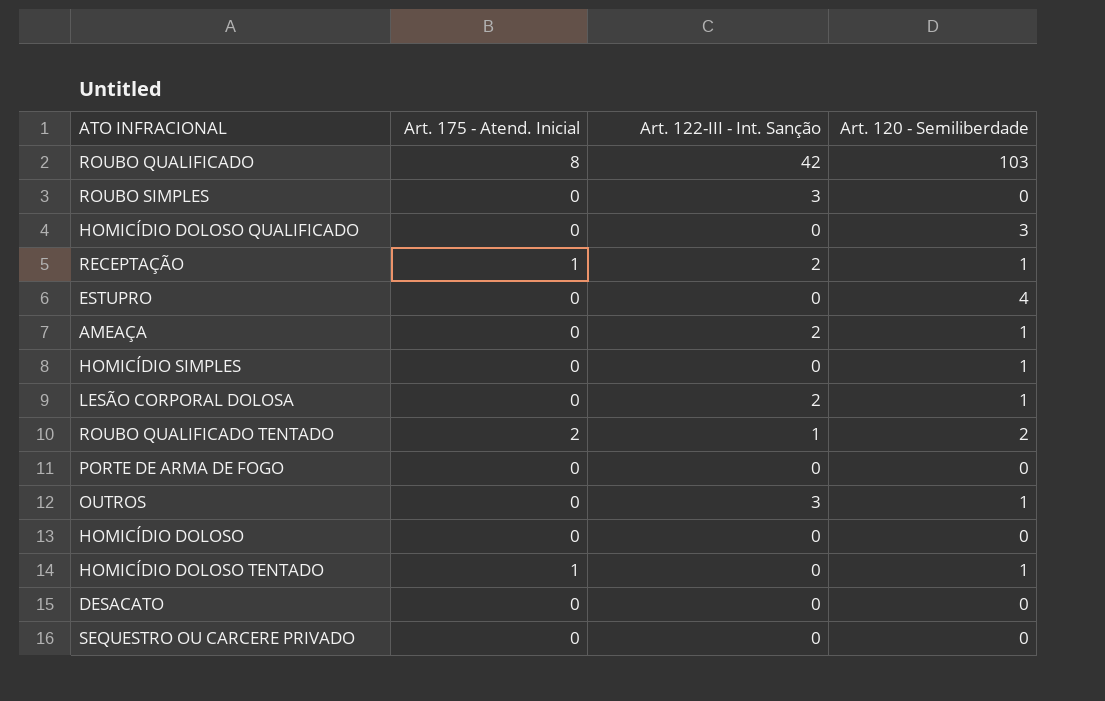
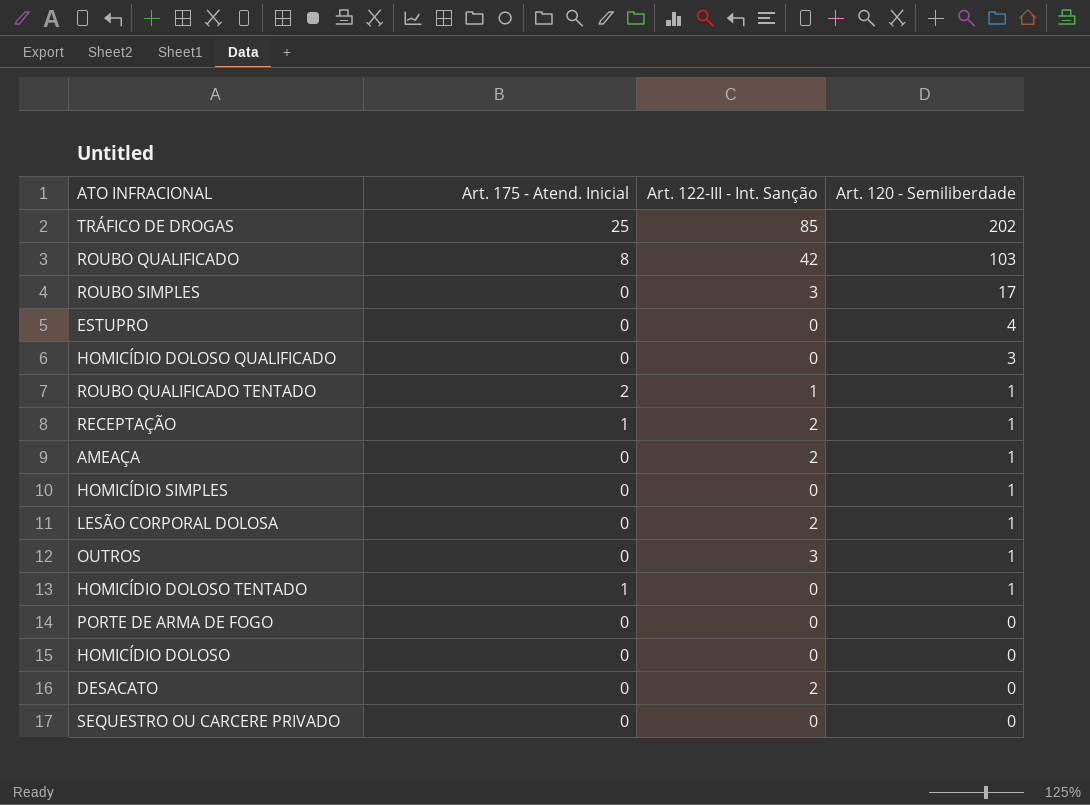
row order: none -> Art. 120 - Semiliberdade descending
row TRÁFICO DE DROGAS: none -> 25 | 85 | 202
ROUBO SIMPLES | Art. 120 - Semiliberdade: 0 -> 17
ROUBO QUALIFICADO TENTADO | Art. 120 - Semiliberdade: 2 -> 1
DESACATO | Art. 122-III - Int. Sanção: 0 -> 2

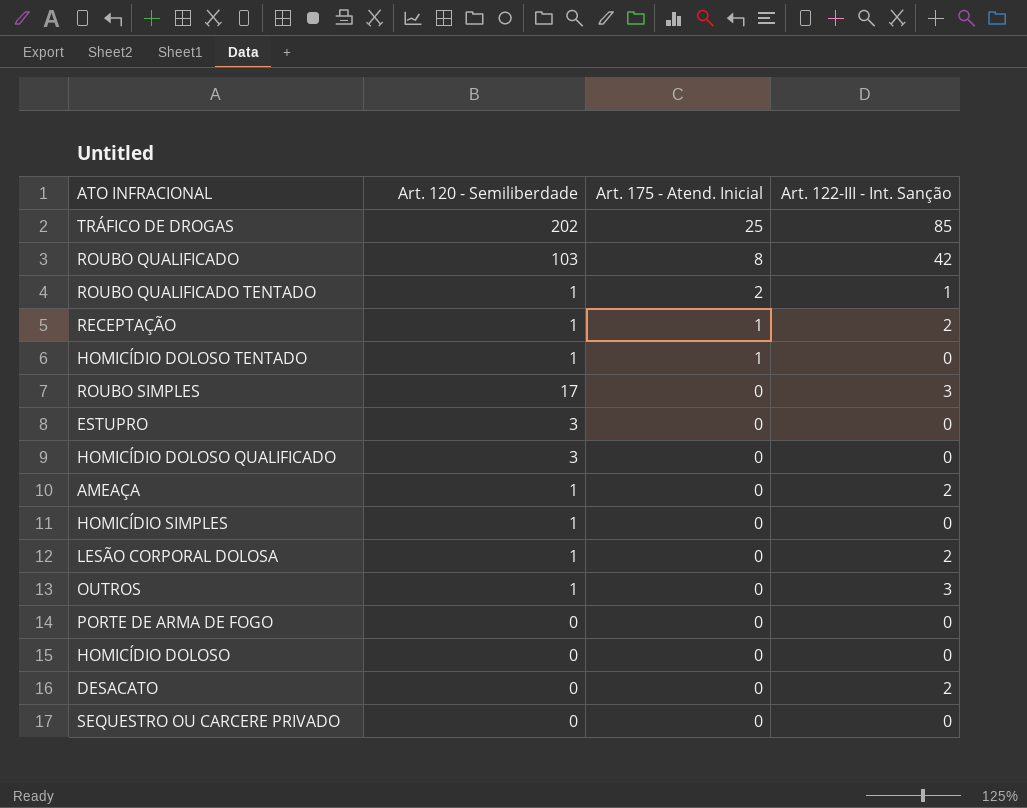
row order: Art. 120 - Semiliberdade descending -> Art. 175 - Atend. Inicial descending
column Art. 120 - Semiliberdade | position: 4 -> 2
ESTUPRO | Art. 120 - Semiliberdade: 4 -> 3

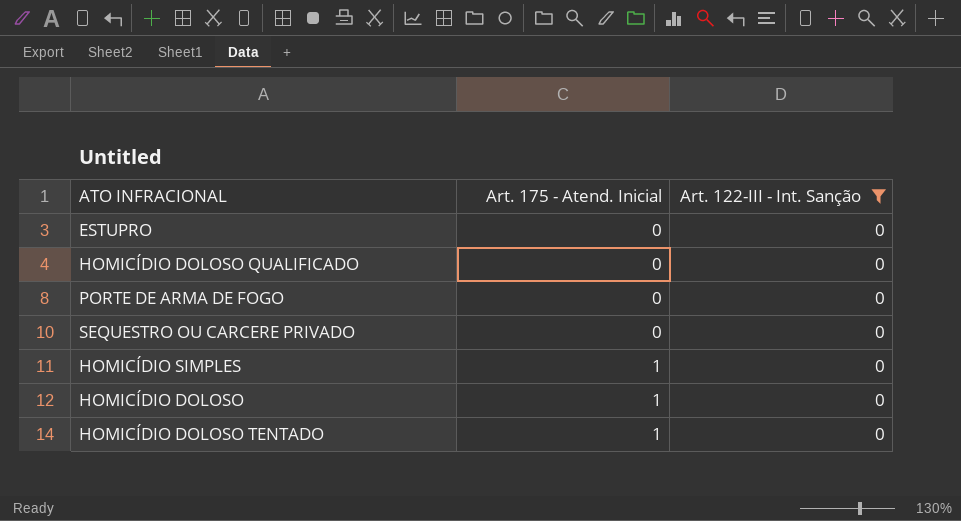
filter: none -> Art. 122-III - Int. Sanção = 0
row order: Art. 175 - Atend. Inicial descending -> Art. 175 - Atend. Inicial ascending
column Art. 120 - Semiliberdade | position: 2 -> none
HOMICÍDIO SIMPLES | Art. 175 - Atend. Inicial: 0 -> 1
HOMICÍDIO DOLOSO | Art. 175 - Atend. Inicial: 0 -> 1

